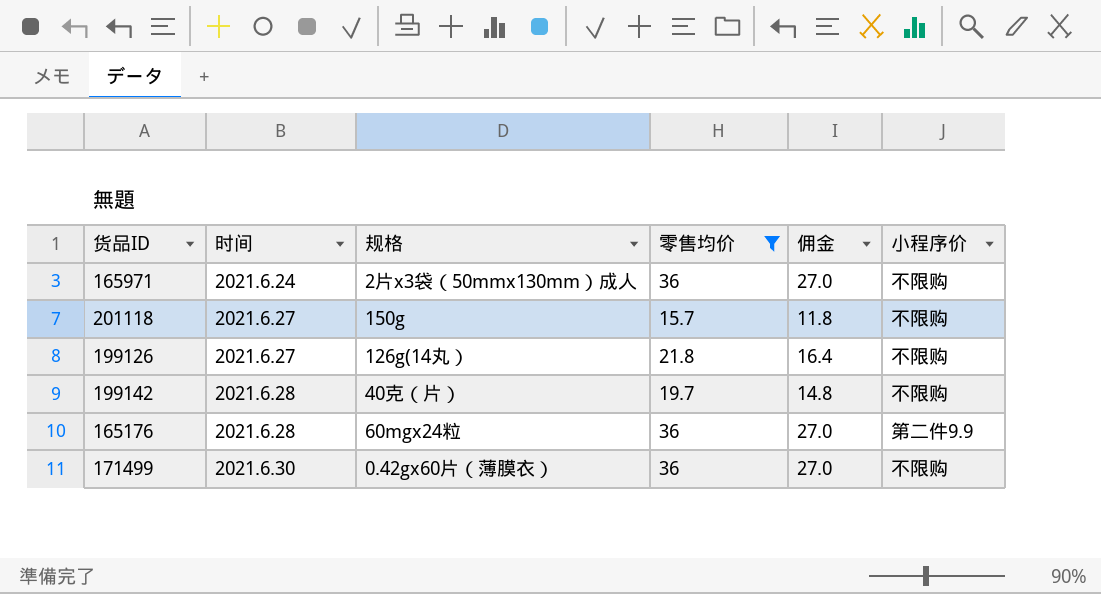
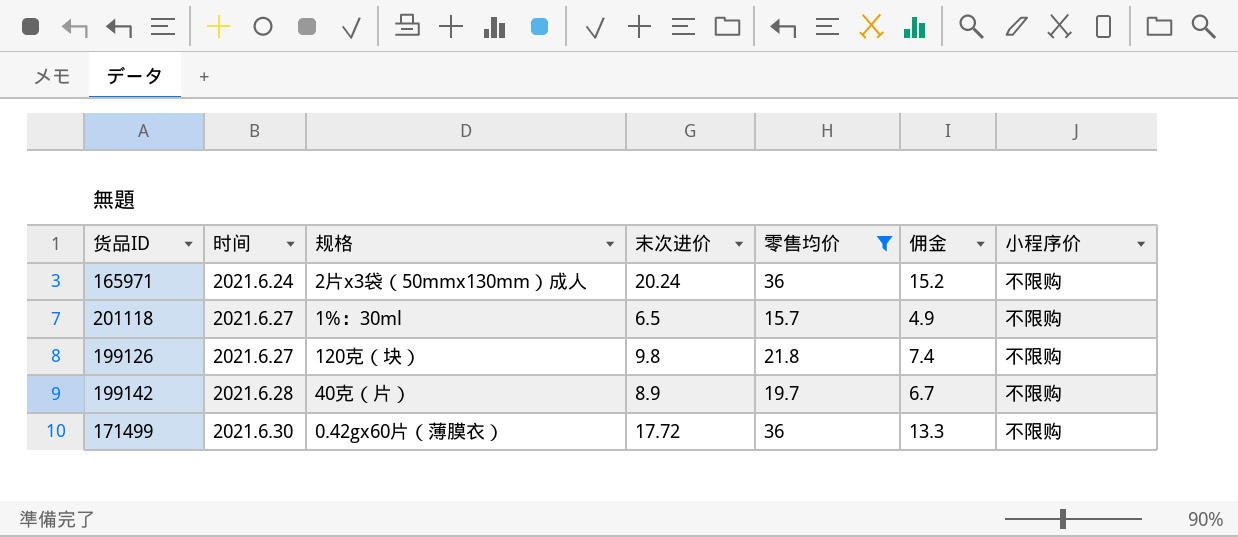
column 末次进价 | position: none -> 4
column 佣金 | formula: [零售均价] * 0.75 -> [末次进价] * 0.75
row 165176: 2021.6.28 | 60mgx24粒 | 36 | 27.0 | 第二件9.9 -> none
201118 | 规格: 150g -> 1%：30ml
199126 | 规格: 126g(14丸） -> 120克（块）

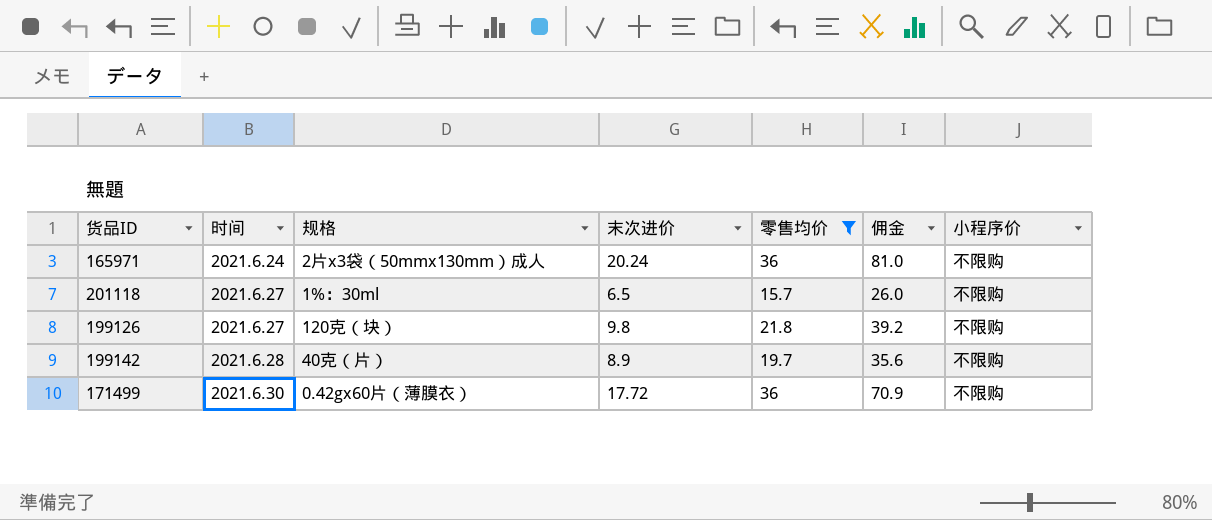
column 佣金 | formula: [末次进价] * 0.75 -> [末次进价] * 4

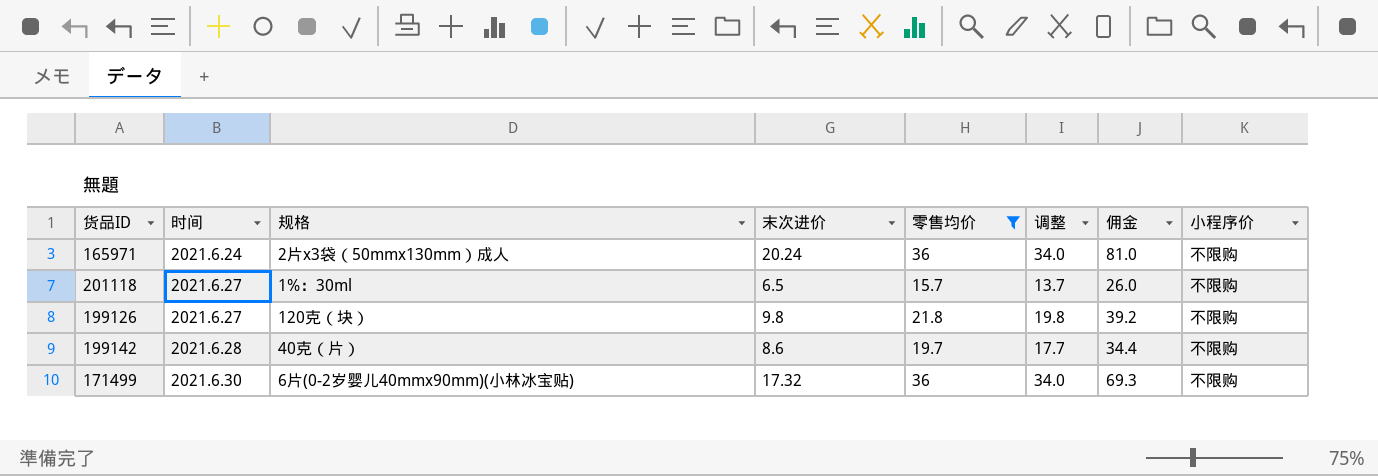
column 调整 | formula: none -> [零售均价] - 2
199142 | 末次进价: 8.9 -> 8.6
199142 | 佣金: 35.6 -> 34.4
171499 | 规格: 0.42gx60片（薄膜衣） -> 6片(0-2岁婴儿40mmx90mm)(小林冰宝贴)
171499 | 末次进价: 17.72 -> 17.32
171499 | 佣金: 70.9 -> 69.3

